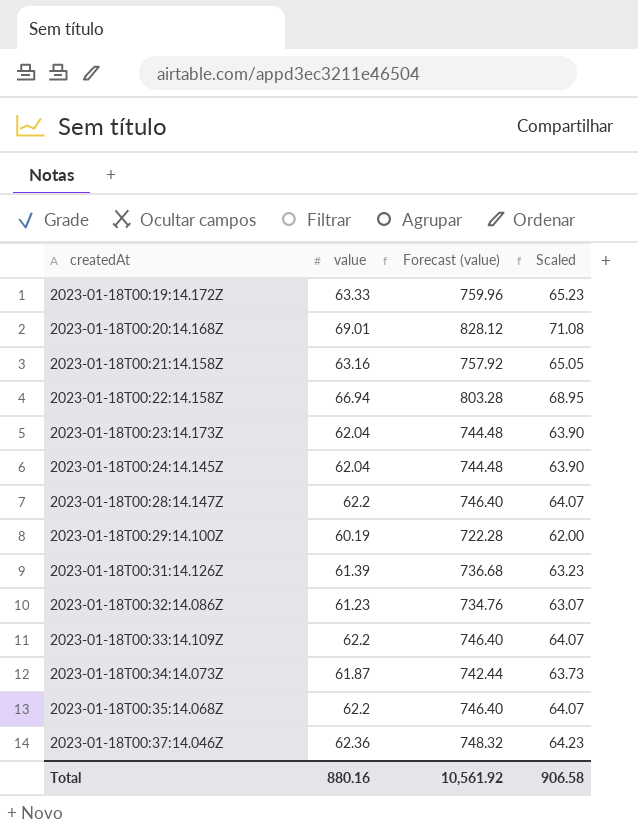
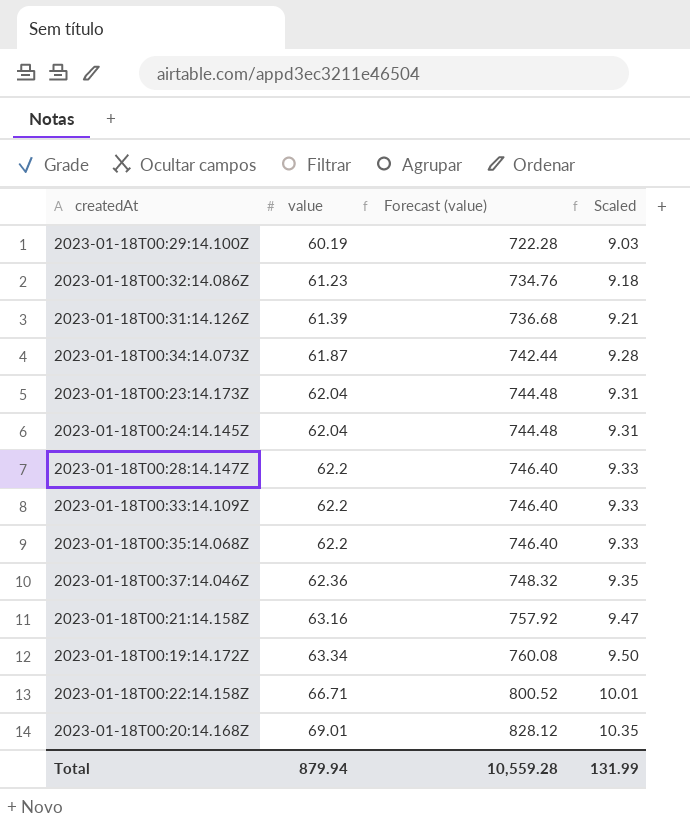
row order: createdAt ascending -> value ascending
column Scaled | formula: [value] * 1.03 -> [value] * 0.15
2023-01-18T00:19:14.172Z | value: 63.33 -> 63.34
2023-01-18T00:19:14.172Z | Forecast (value): 759.96 -> 760.08
2023-01-18T00:22:14.158Z | value: 66.94 -> 66.71
2023-01-18T00:22:14.158Z | Forecast (value): 803.28 -> 800.52
Total | value: 880.16 -> 879.94
Total | Forecast (value): 10,561.92 -> 10,559.28
Total | Scaled: 906.58 -> 131.99

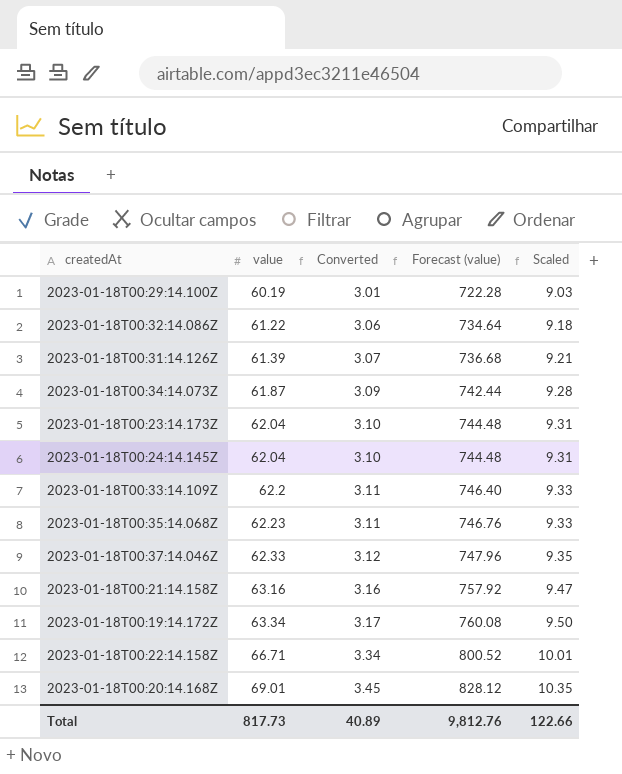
column Converted | formula: none -> [value] * 0.05
row 2023-01-18T00:28:14.147Z: 62.2 | 746.40 | 9.33 -> none
2023-01-18T00:32:14.086Z | value: 61.23 -> 61.22
2023-01-18T00:32:14.086Z | Forecast (value): 734.76 -> 734.64
2023-01-18T00:35:14.068Z | value: 62.2 -> 62.23
2023-01-18T00:35:14.068Z | Forecast (value): 746.40 -> 746.76
2023-01-18T00:37:14.046Z | value: 62.36 -> 62.33
2023-01-18T00:37:14.046Z | Forecast (value): 748.32 -> 747.96
Total | value: 879.94 -> 817.73
Total | Forecast (value): 10,559.28 -> 9,812.76
Total | Scaled: 131.99 -> 122.66

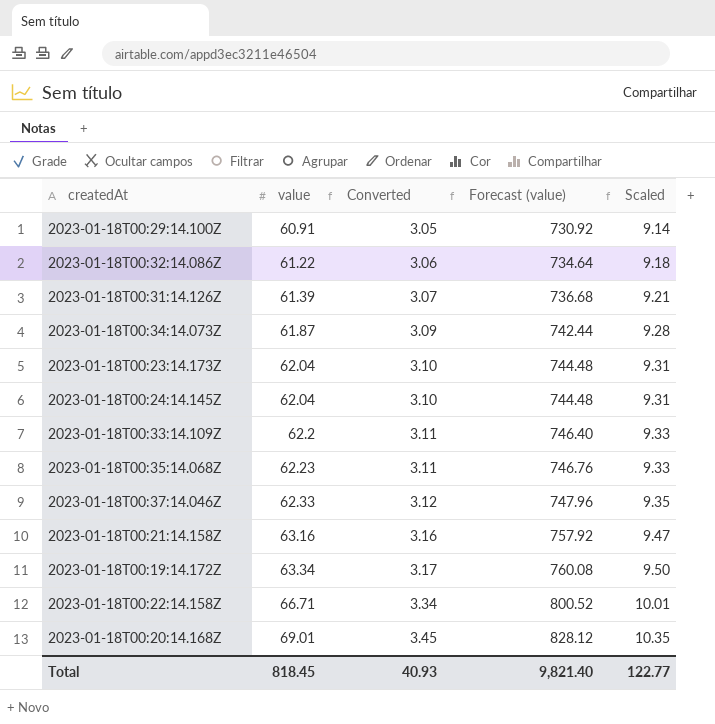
2023-01-18T00:29:14.100Z | value: 60.19 -> 60.91
2023-01-18T00:29:14.100Z | Converted: 3.01 -> 3.05
2023-01-18T00:29:14.100Z | Forecast (value): 722.28 -> 730.92
2023-01-18T00:29:14.100Z | Scaled: 9.03 -> 9.14
Total | value: 817.73 -> 818.45
Total | Converted: 40.89 -> 40.93
Total | Forecast (value): 9,812.76 -> 9,821.40
Total | Scaled: 122.66 -> 122.77

